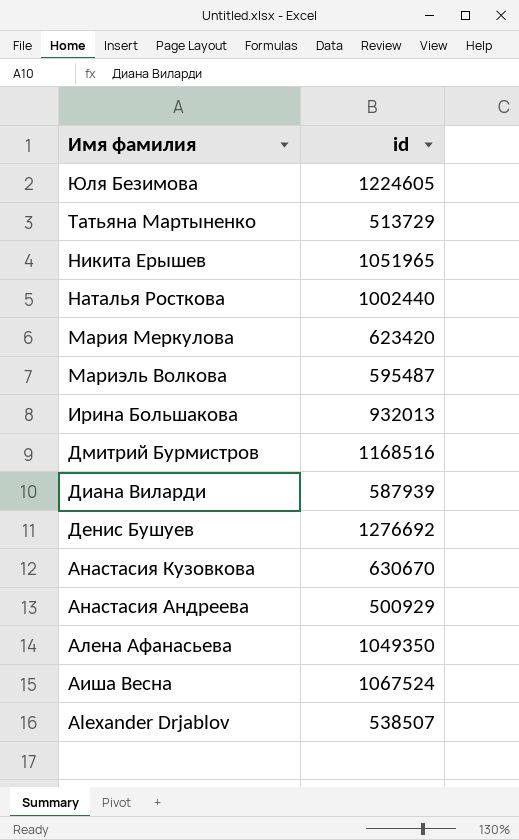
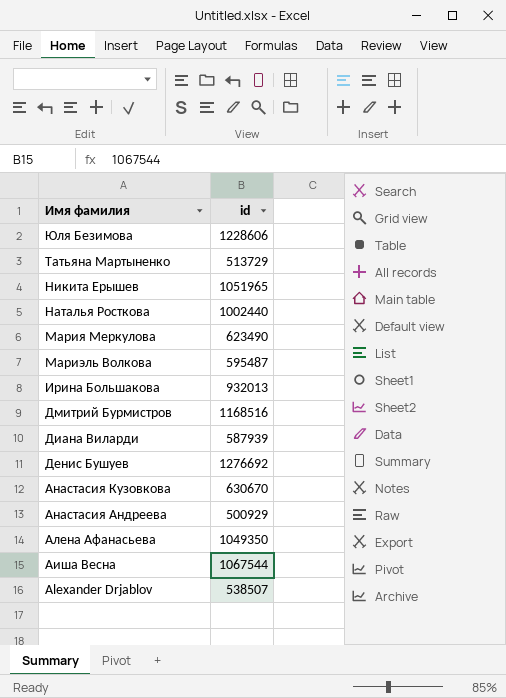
Юля Безимова | id: 1224605 -> 1228606
Мария Меркулова | id: 623420 -> 623490
Аиша Весна | id: 1067524 -> 1067544

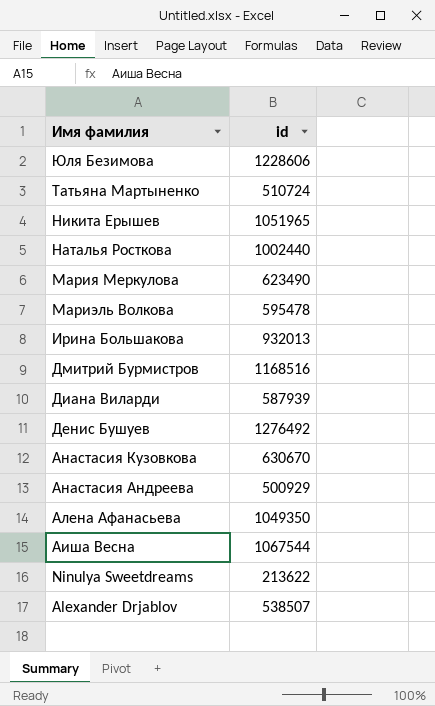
Татьяна Мартыненко | id: 513729 -> 510724
Мариэль Волкова | id: 595487 -> 595478
Денис Бушуев | id: 1276692 -> 1276492
row Ninulya Sweetdreams: none -> 213622

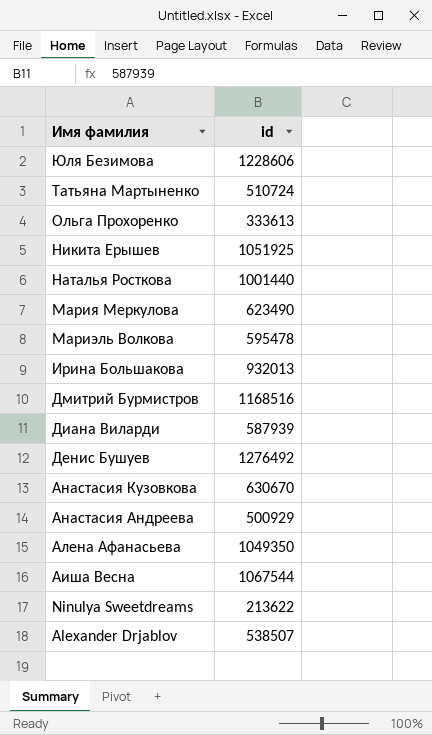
row Ольга Прохоренко: none -> 333613
Никита Ерышев | id: 1051965 -> 1051925
Наталья Росткова | id: 1002440 -> 1001440

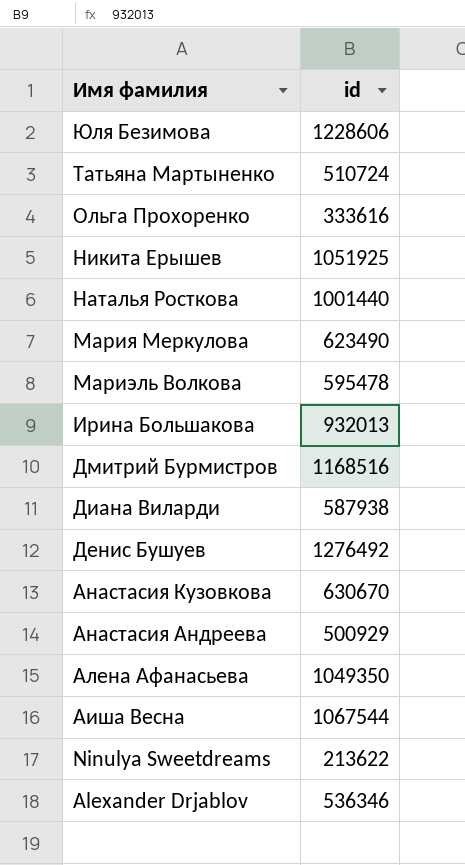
Ольга Прохоренко | id: 333613 -> 333616
Диана Виларди | id: 587939 -> 587938
Alexander Drjablov | id: 538507 -> 536346

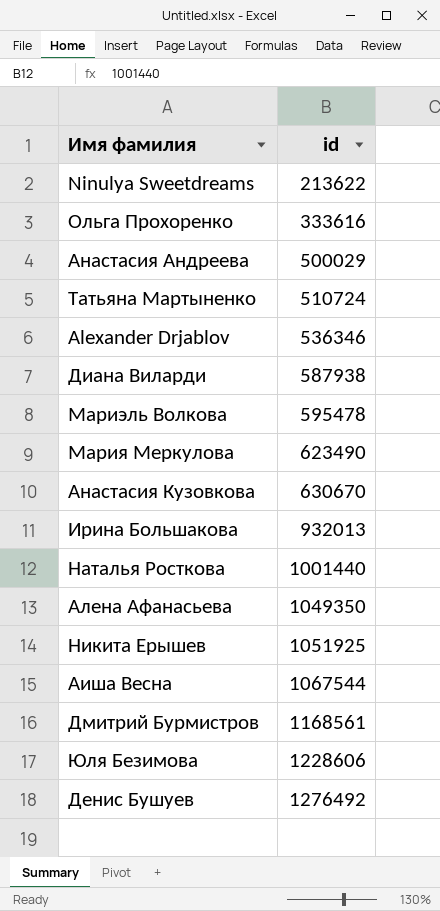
row order: Имя фамилия descending -> id ascending
Анастасия Андреева | id: 500929 -> 500029
Дмитрий Бурмистров | id: 1168516 -> 1168561

